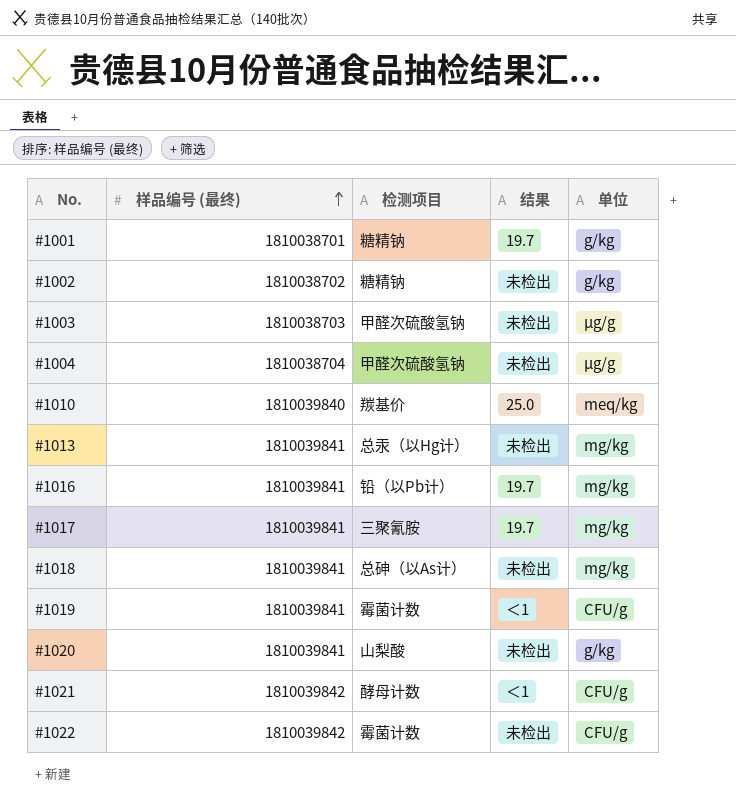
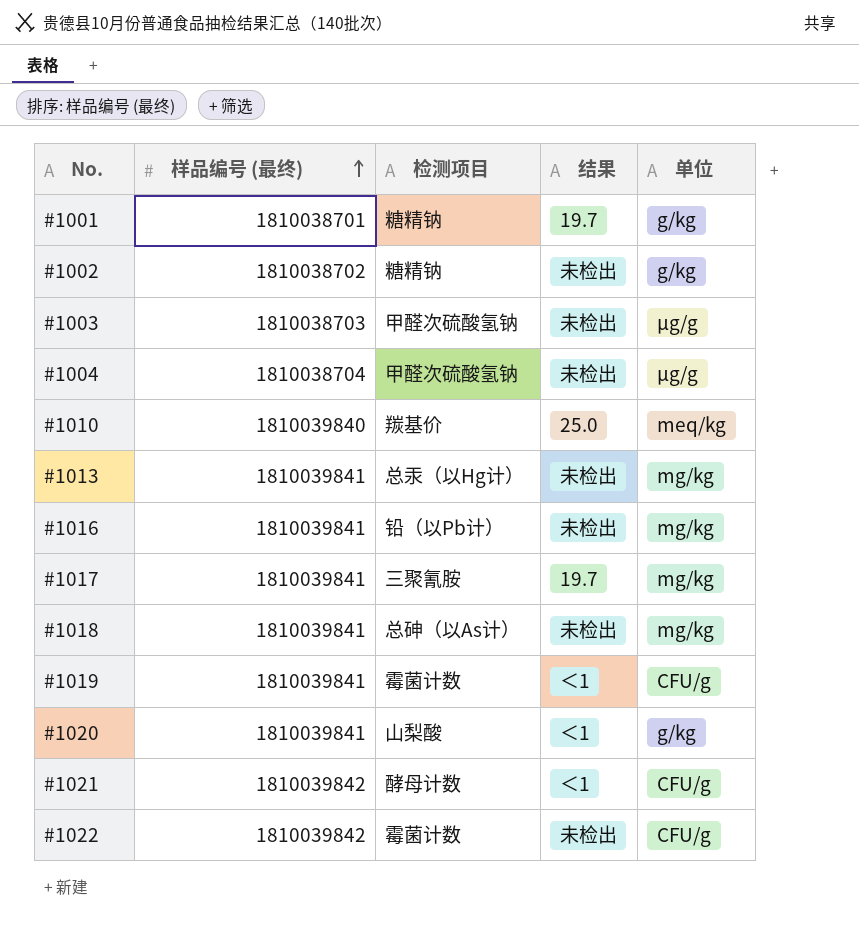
#1016 | 结果: 19.7 -> 未检出
#1020 | 结果: 未检出 -> ＜1

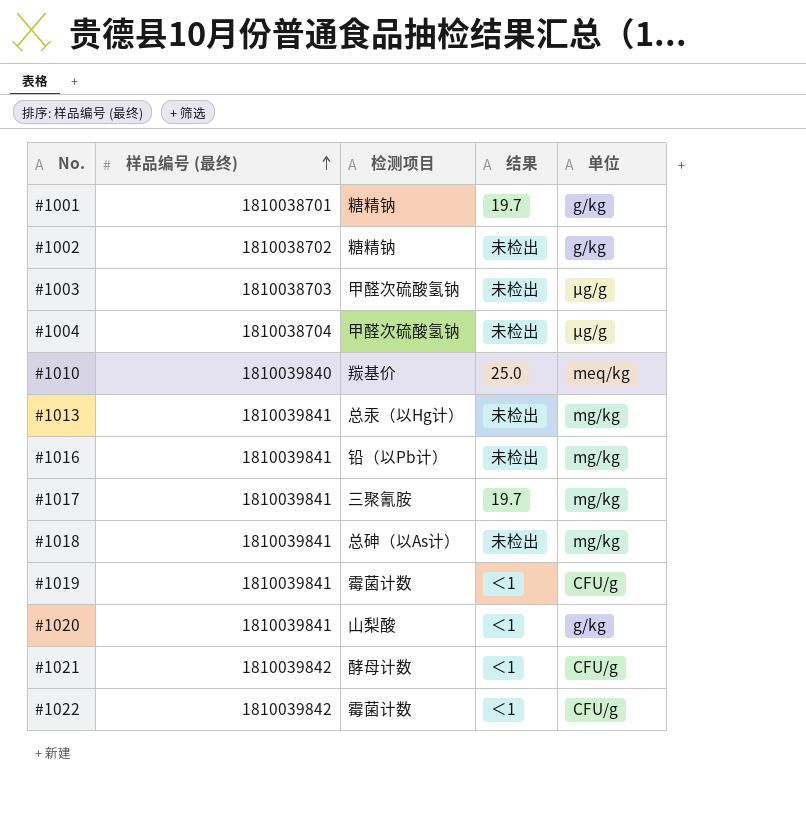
#1022 | 结果: 未检出 -> ＜1

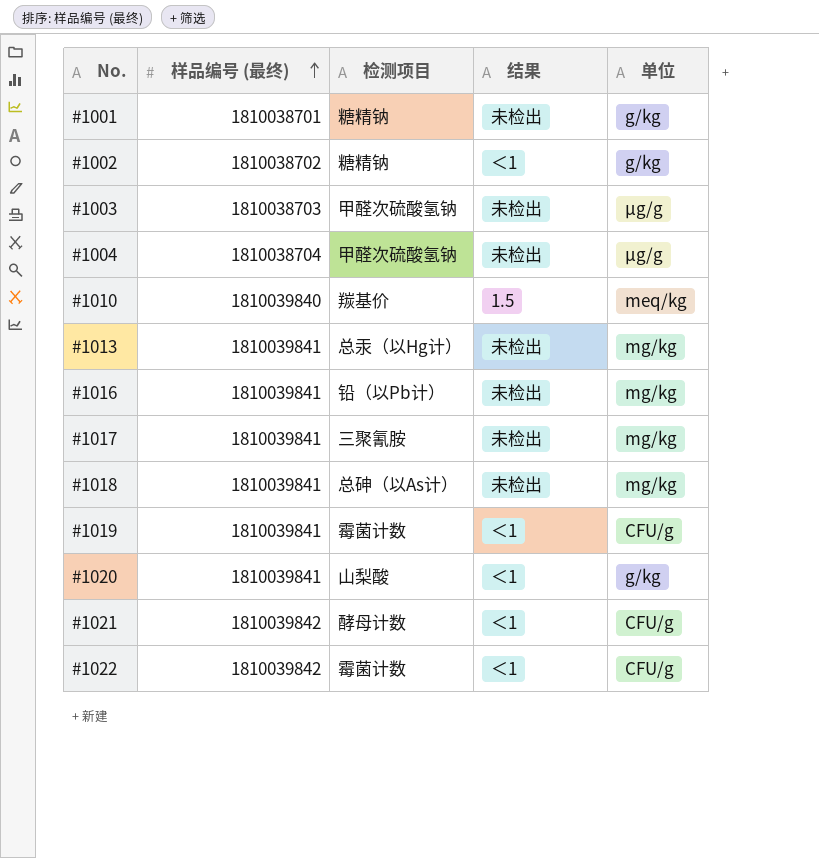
#1001 | 结果: 19.7 -> 未检出
#1002 | 结果: 未检出 -> ＜1
#1010 | 结果: 25.0 -> 1.5
#1017 | 结果: 19.7 -> 未检出

